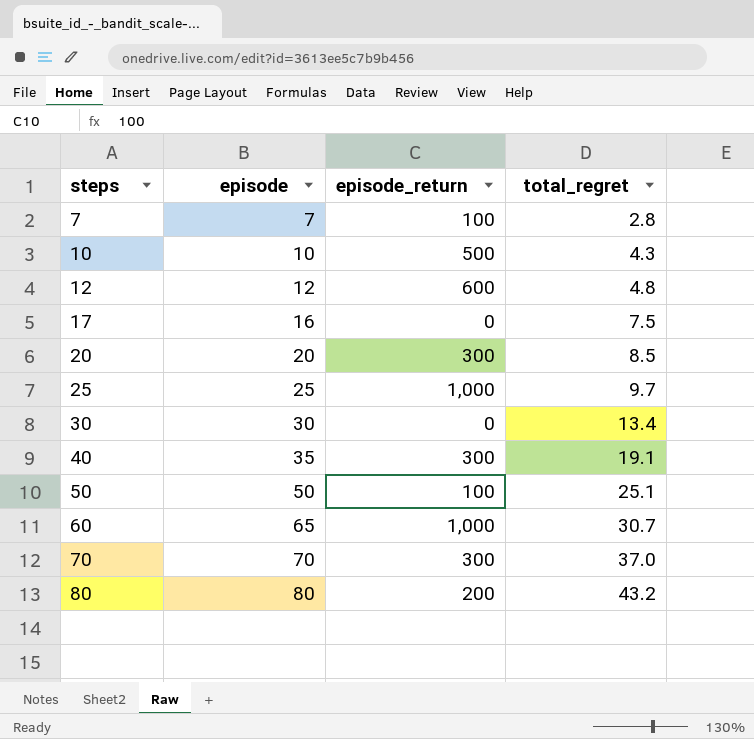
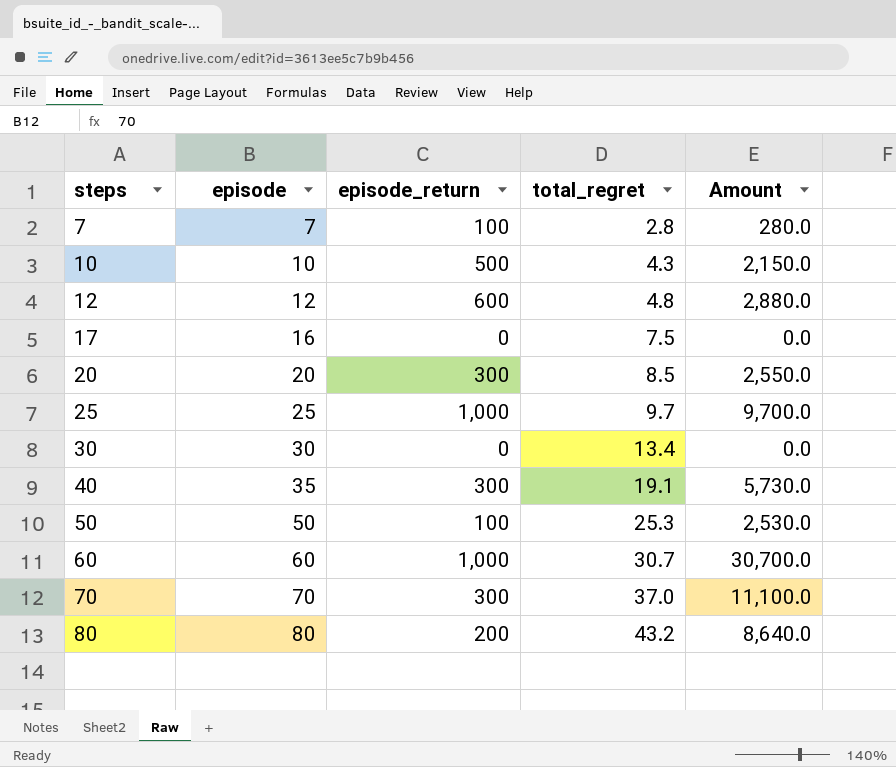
column Amount | formula: none -> [episode_return] * [total_regret]
50 | total_regret: 25.1 -> 25.3
60 | episode: 65 -> 60

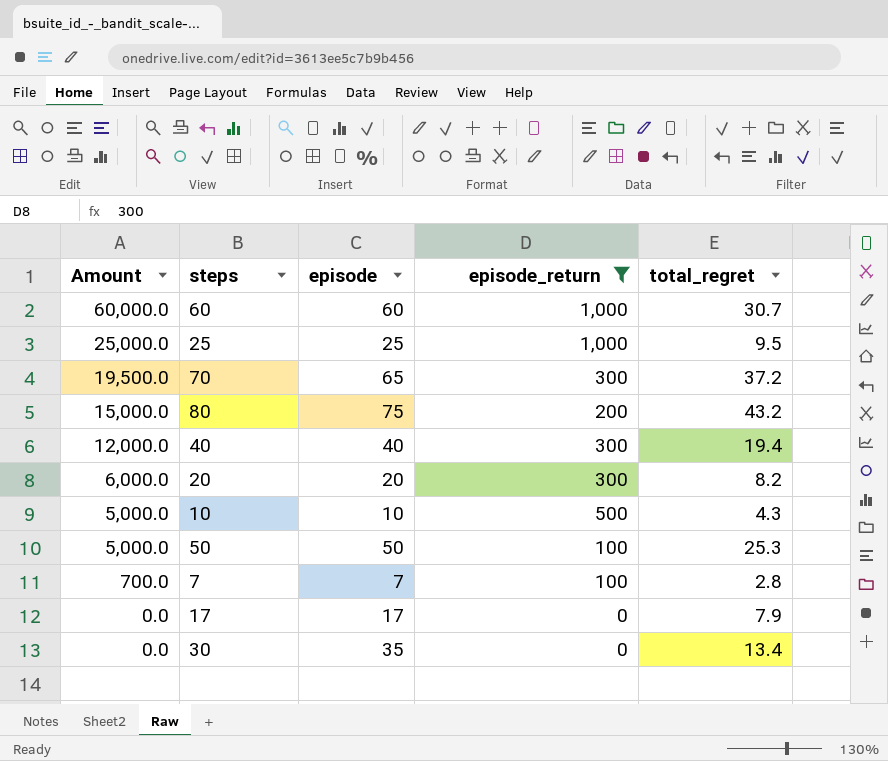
filter: none -> episode_return != 600
row order: steps ascending -> Amount descending
column Amount | formula: [episode_return] * [total_regret] -> [episode] * [episode_return]
column Amount | position: 5 -> 1
25 | total_regret: 9.7 -> 9.5
70 | episode: 70 -> 65
70 | total_regret: 37.0 -> 37.2
80 | episode: 80 -> 75
40 | episode: 35 -> 40
40 | total_regret: 19.1 -> 19.4
20 | total_regret: 8.5 -> 8.2
17 | episode: 16 -> 17
17 | total_regret: 7.5 -> 7.9
30 | episode: 30 -> 35

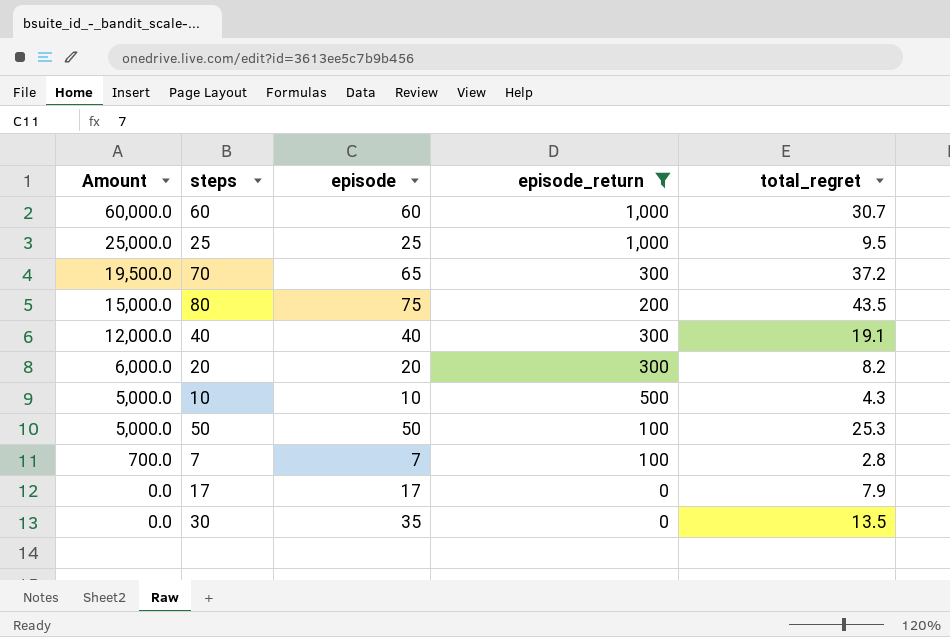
80 | total_regret: 43.2 -> 43.5
40 | total_regret: 19.4 -> 19.1
30 | total_regret: 13.4 -> 13.5

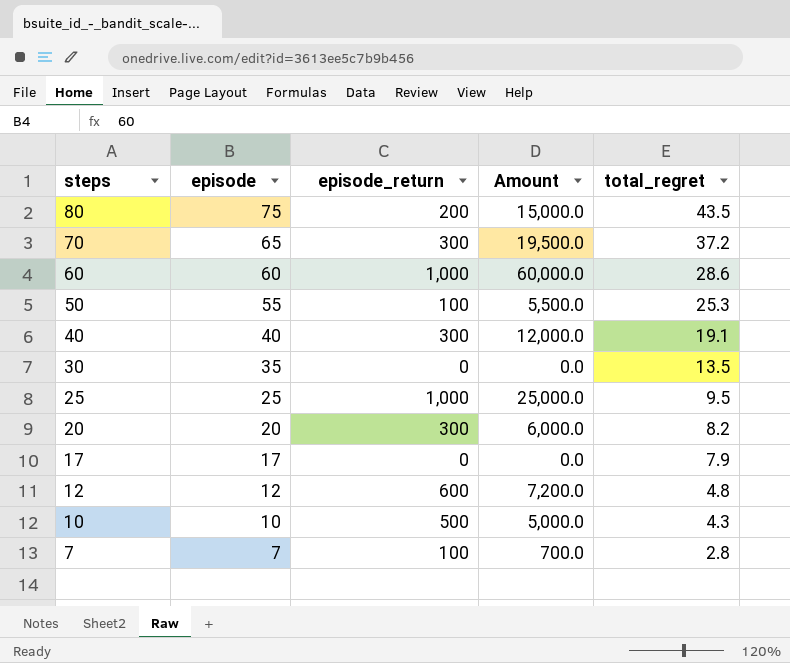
filter: episode_return != 600 -> none
row order: Amount descending -> steps descending
column Amount | position: 1 -> 4
60 | total_regret: 30.7 -> 28.6
50 | episode: 50 -> 55
50 | Amount: 5,000.0 -> 5,500.0

